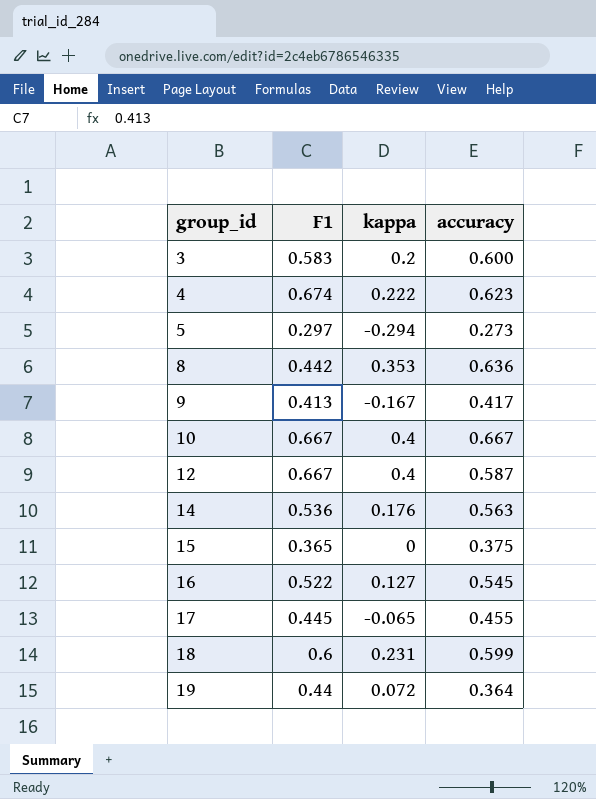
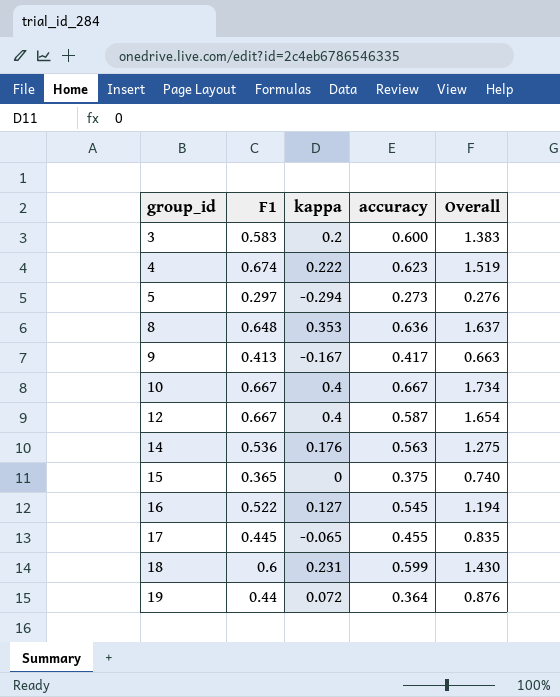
column Overall | formula: none -> [F1] + [kappa] + [accuracy]
8 | F1: 0.442 -> 0.648

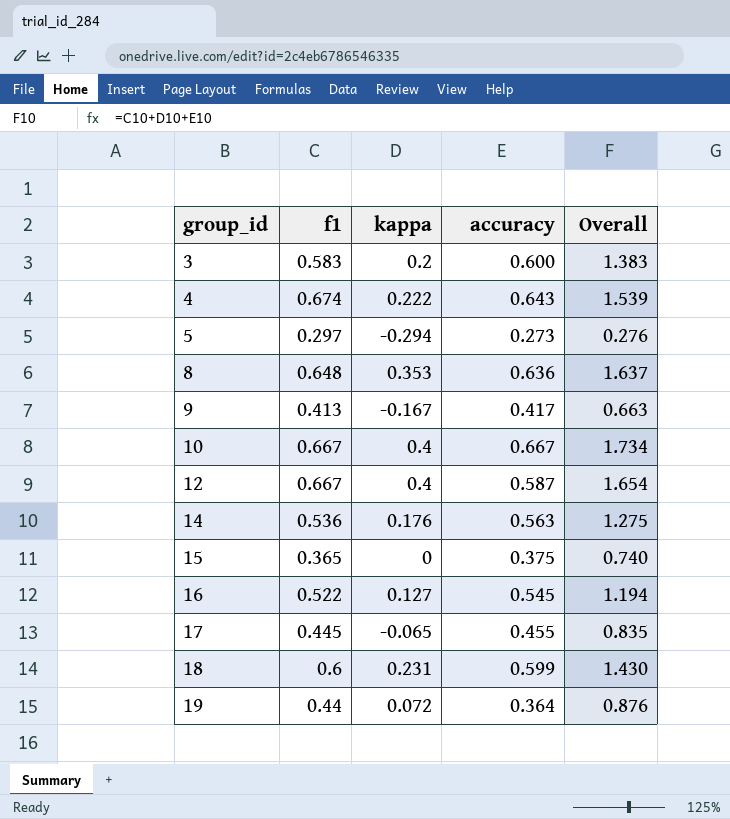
column name: F1 -> f1
4 | accuracy: 0.623 -> 0.643
4 | Overall: 1.519 -> 1.539

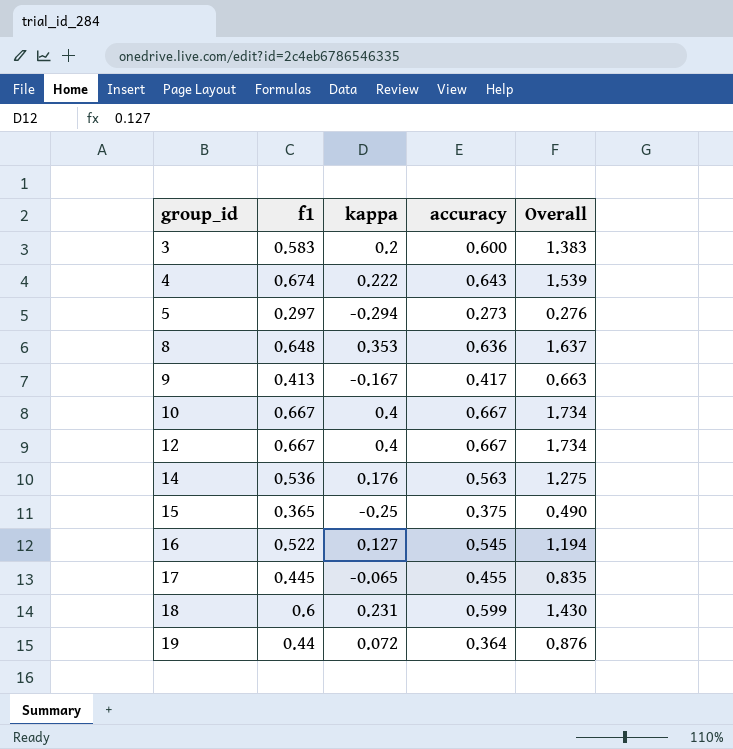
12 | accuracy: 0.587 -> 0.667
12 | Overall: 1.654 -> 1.734
15 | kappa: 0 -> -0.25
15 | Overall: 0.740 -> 0.490

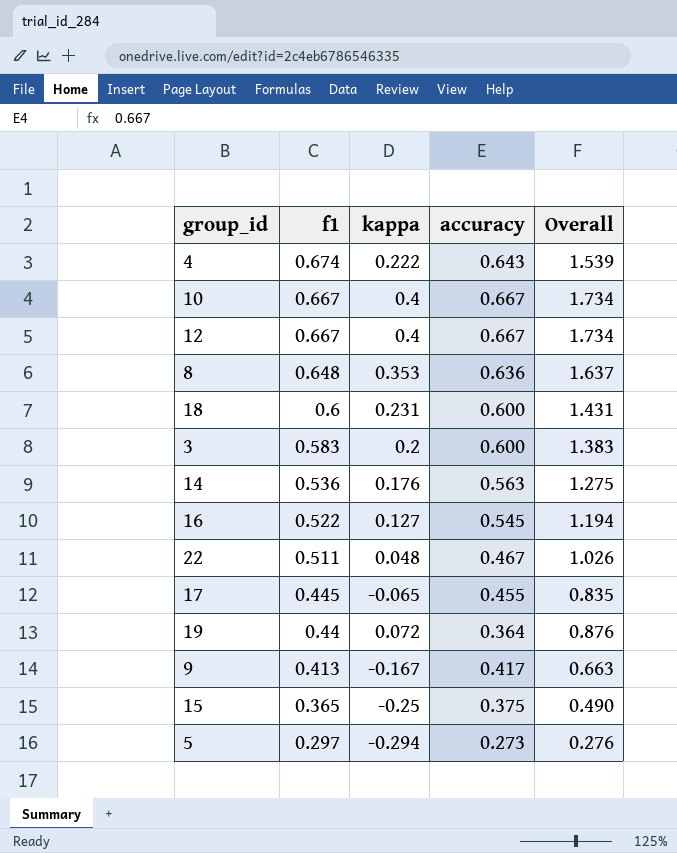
row order: group_id ascending -> f1 descending
18 | accuracy: 0.599 -> 0.600
18 | Overall: 1.430 -> 1.431
row 22: none -> 0.511 | 0.048 | 0.467 | 1.026

